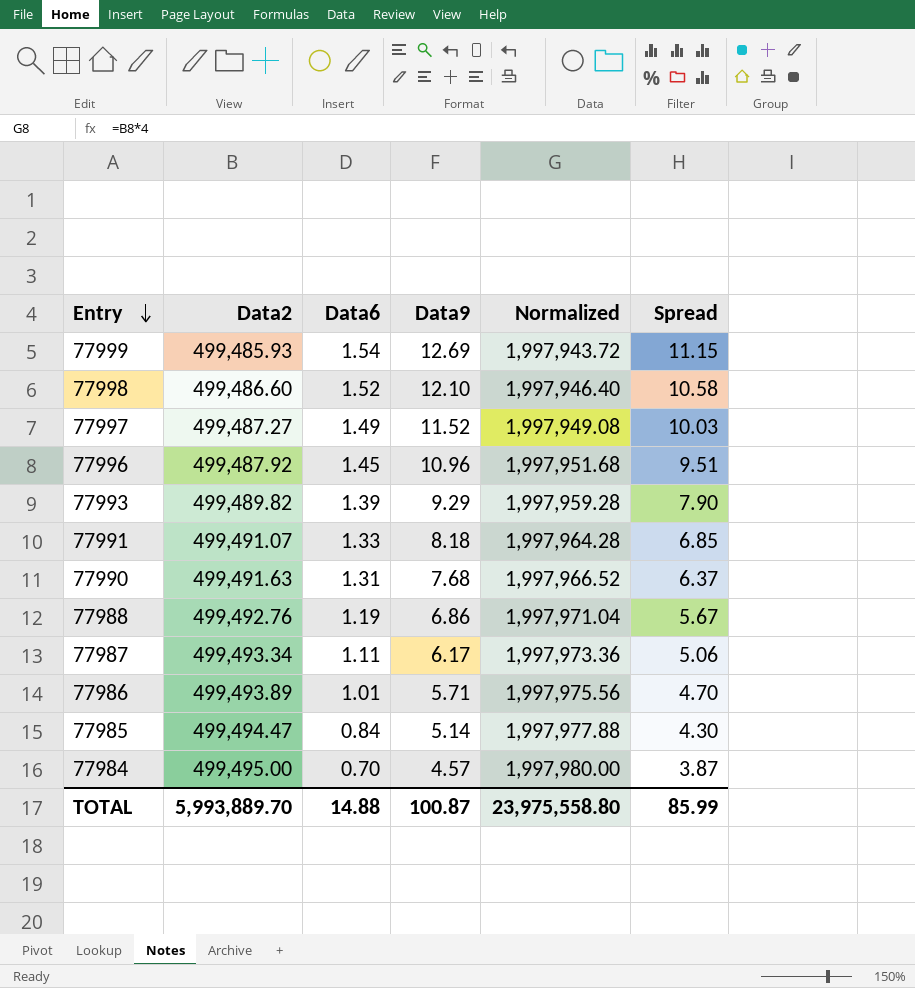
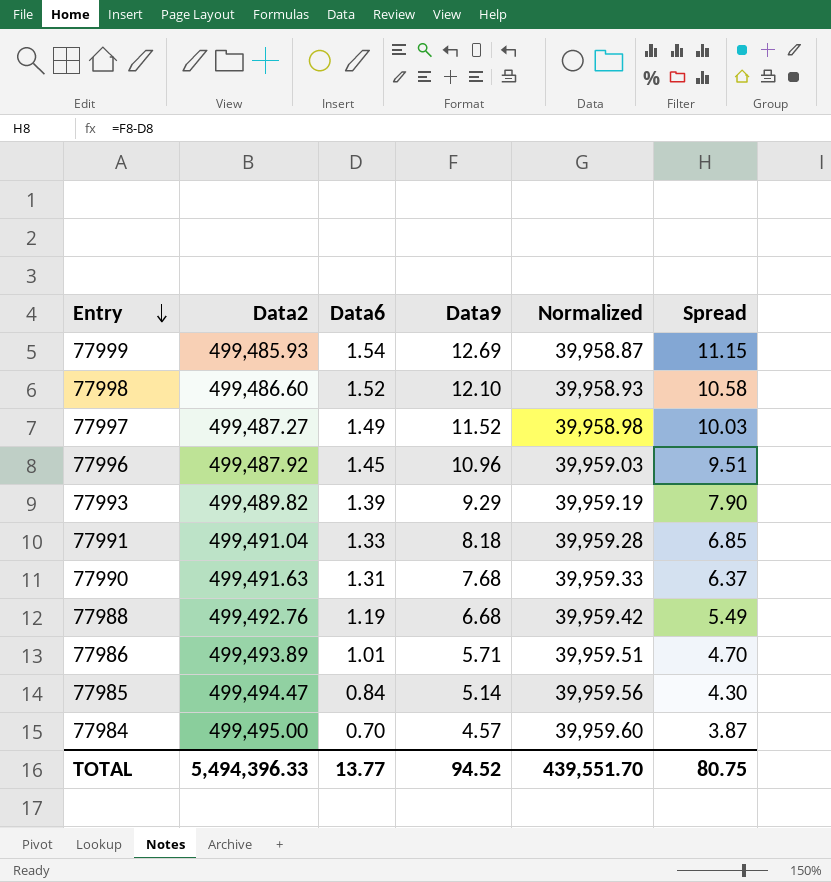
column Normalized | formula: [Data2] * 4 -> [Data2] * 0.08
row 77987: 499,493.34 | 1.11 | 6.17 | 1,997,973.36 | 5.06 -> none
77991 | Data2: 499,491.07 -> 499,491.04
77988 | Data9: 6.86 -> 6.68
77988 | Spread: 5.67 -> 5.49
TOTAL | Data2: 5,993,889.70 -> 5,494,396.33
TOTAL | Data6: 14.88 -> 13.77
TOTAL | Data9: 100.87 -> 94.52
TOTAL | Normalized: 23,975,558.80 -> 439,551.70
TOTAL | Spread: 85.99 -> 80.75

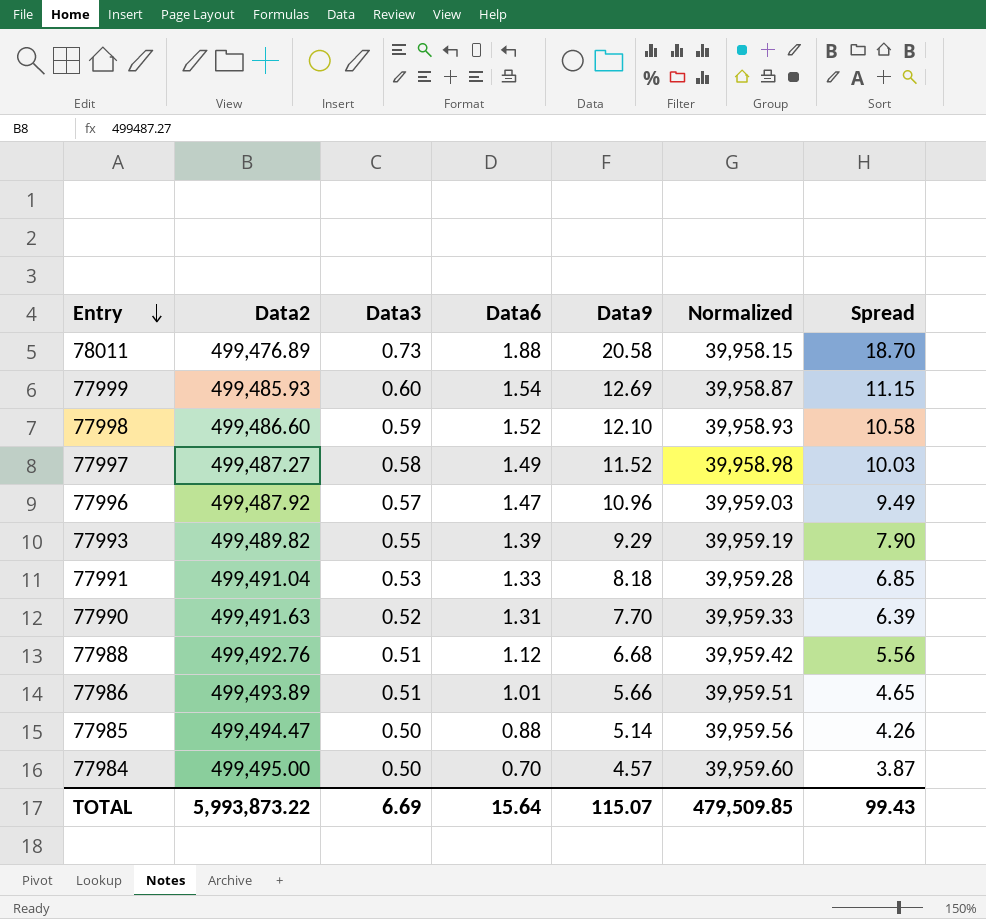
column Data3 | position: none -> 3
row 78011: none -> 499,476.89 | 0.73 | 1.88 | 20.58 | 39,958.15 | 18.70
77996 | Data6: 1.45 -> 1.47
77996 | Spread: 9.51 -> 9.49
77990 | Data9: 7.68 -> 7.70
77990 | Spread: 6.37 -> 6.39
77988 | Data6: 1.19 -> 1.12
77988 | Spread: 5.49 -> 5.56
77986 | Data9: 5.71 -> 5.66
77986 | Spread: 4.70 -> 4.65
77985 | Data6: 0.84 -> 0.88
77985 | Spread: 4.30 -> 4.26
TOTAL | Data2: 5,494,396.33 -> 5,993,873.22
TOTAL | Data6: 13.77 -> 15.64
TOTAL | Data9: 94.52 -> 115.07
TOTAL | Normalized: 439,551.70 -> 479,509.85
TOTAL | Spread: 80.75 -> 99.43

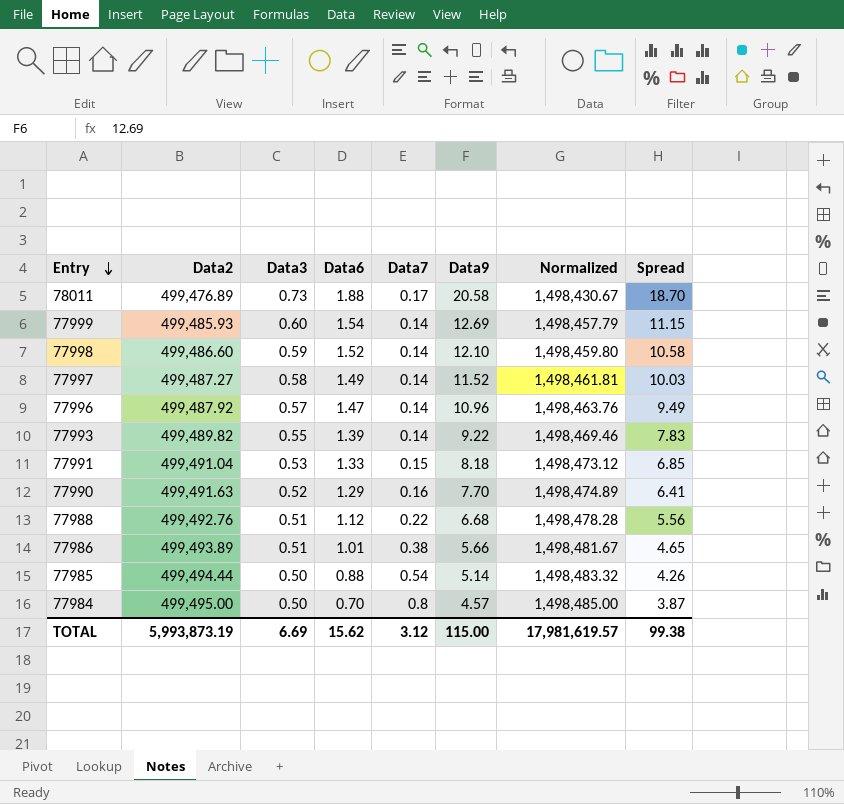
column Data7 | position: none -> 5
column Normalized | formula: [Data2] * 0.08 -> [Data2] * 3
77993 | Data9: 9.29 -> 9.22
77993 | Spread: 7.90 -> 7.83
77990 | Data6: 1.31 -> 1.29
77990 | Spread: 6.39 -> 6.41
77985 | Data2: 499,494.47 -> 499,494.44
TOTAL | Data2: 5,993,873.22 -> 5,993,873.19
TOTAL | Data6: 15.64 -> 15.62
TOTAL | Data9: 115.07 -> 115.00
TOTAL | Normalized: 479,509.85 -> 17,981,619.57
TOTAL | Spread: 99.43 -> 99.38

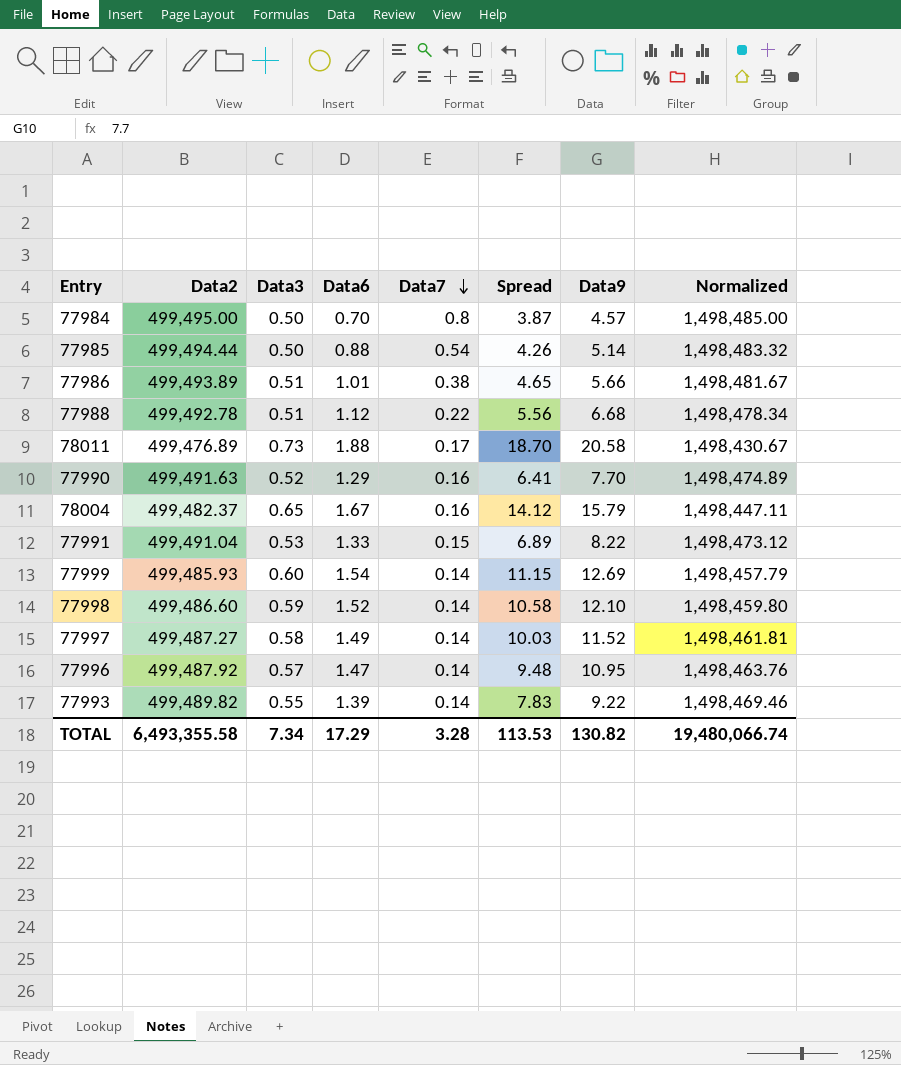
row order: Entry descending -> Data7 descending
column Spread | position: 8 -> 6
77988 | Data2: 499,492.76 -> 499,492.78
77988 | Normalized: 1,498,478.28 -> 1,498,478.34
row 78004: none -> 499,482.37 | 0.65 | 1.67 | 0.16 | 14.12 | 15.79 | 1,498,447.11
77991 | Spread: 6.85 -> 6.89
77991 | Data9: 8.18 -> 8.22
77996 | Spread: 9.49 -> 9.48
77996 | Data9: 10.96 -> 10.95
TOTAL | Data2: 5,993,873.19 -> 6,493,355.58
TOTAL | Data3: 6.69 -> 7.34
TOTAL | Data6: 15.62 -> 17.29
TOTAL | Data7: 3.12 -> 3.28
TOTAL | Spread: 99.38 -> 113.53
TOTAL | Data9: 115.00 -> 130.82
TOTAL | Normalized: 17,981,619.57 -> 19,480,066.74

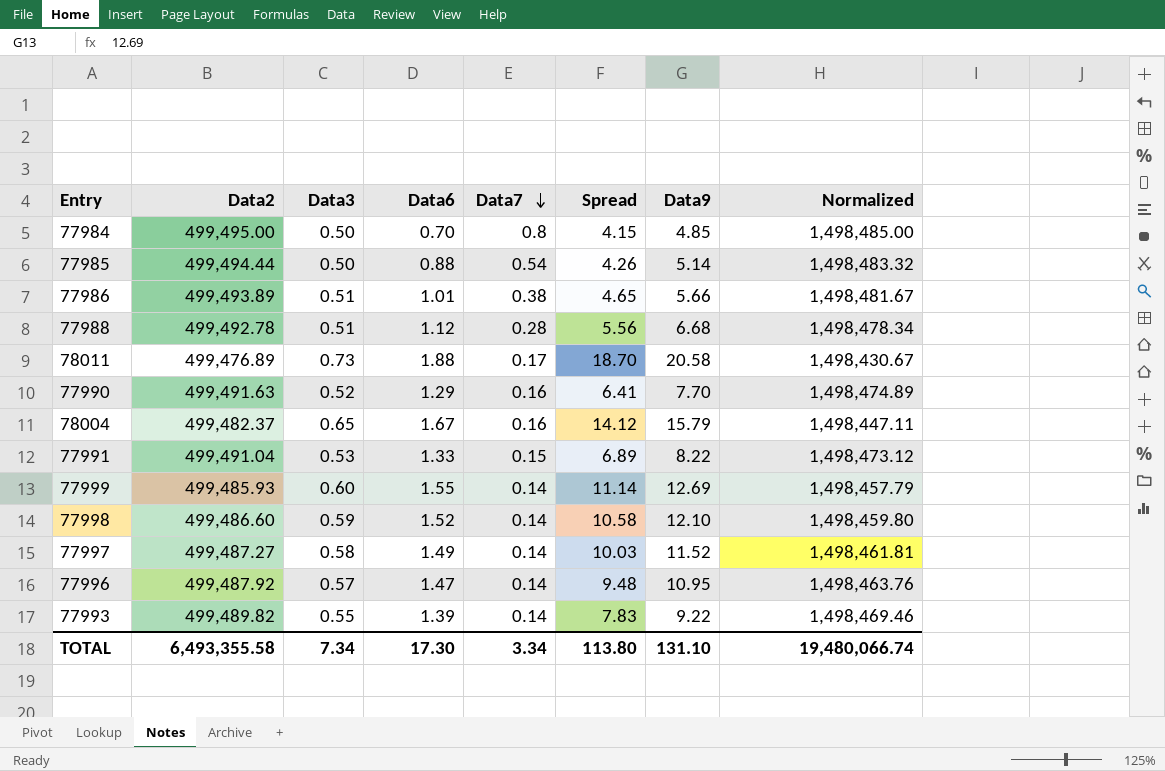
77984 | Spread: 3.87 -> 4.15
77984 | Data9: 4.57 -> 4.85
77988 | Data7: 0.22 -> 0.28
77999 | Data6: 1.54 -> 1.55
77999 | Spread: 11.15 -> 11.14
TOTAL | Data6: 17.29 -> 17.30
TOTAL | Data7: 3.28 -> 3.34
TOTAL | Spread: 113.53 -> 113.80
TOTAL | Data9: 130.82 -> 131.10

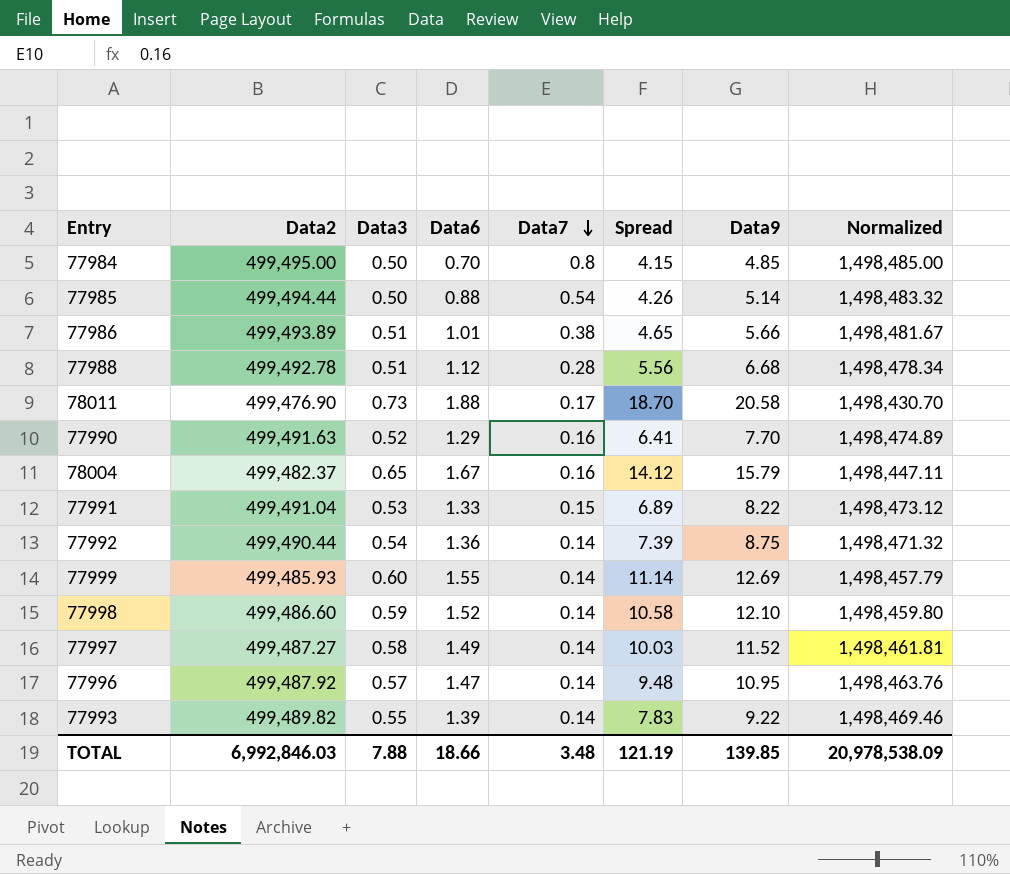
78011 | Data2: 499,476.89 -> 499,476.90
78011 | Normalized: 1,498,430.67 -> 1,498,430.70
row 77992: none -> 499,490.44 | 0.54 | 1.36 | 0.14 | 7.39 | 8.75 | 1,498,471.32
TOTAL | Data2: 6,493,355.58 -> 6,992,846.03
TOTAL | Data3: 7.34 -> 7.88
TOTAL | Data6: 17.30 -> 18.66
TOTAL | Data7: 3.34 -> 3.48
TOTAL | Spread: 113.80 -> 121.19
TOTAL | Data9: 131.10 -> 139.85
TOTAL | Normalized: 19,480,066.74 -> 20,978,538.09

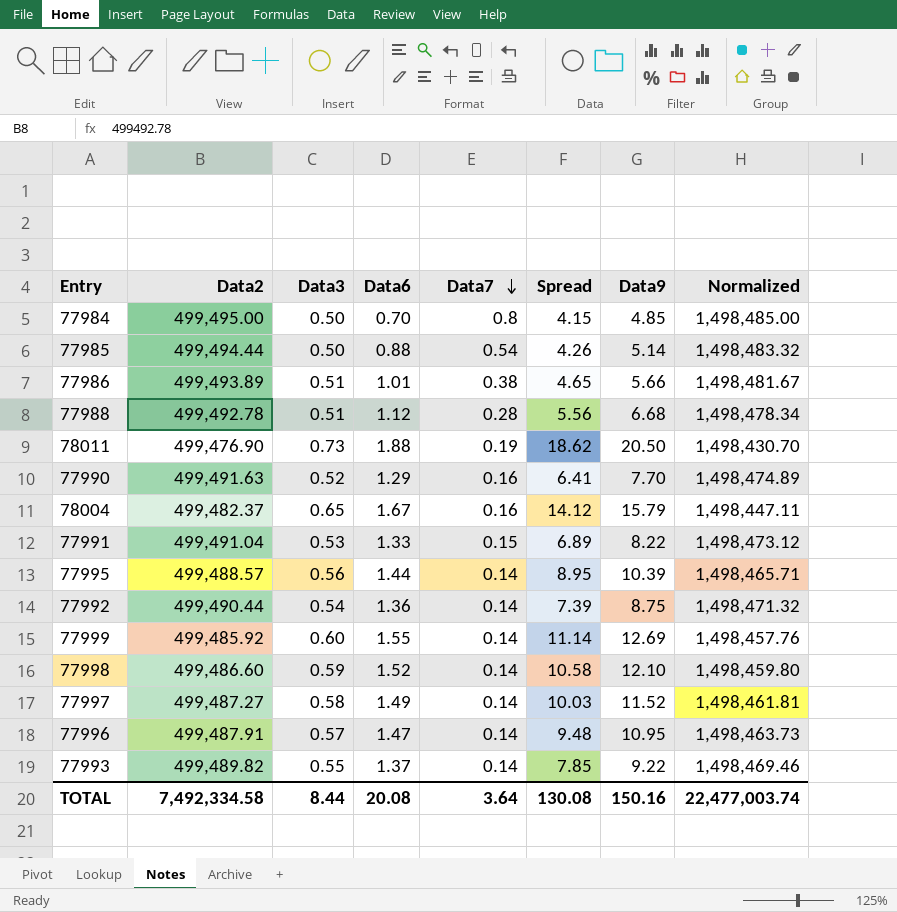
78011 | Data7: 0.17 -> 0.19
78011 | Spread: 18.70 -> 18.62
78011 | Data9: 20.58 -> 20.50
row 77995: none -> 499,488.57 | 0.56 | 1.44 | 0.14 | 8.95 | 10.39 | 1,498,465.71
77999 | Data2: 499,485.93 -> 499,485.92
77999 | Normalized: 1,498,457.79 -> 1,498,457.76
77996 | Data2: 499,487.92 -> 499,487.91
77996 | Normalized: 1,498,463.76 -> 1,498,463.73
77993 | Data6: 1.39 -> 1.37
77993 | Spread: 7.83 -> 7.85
TOTAL | Data2: 6,992,846.03 -> 7,492,334.58
TOTAL | Data3: 7.88 -> 8.44
TOTAL | Data6: 18.66 -> 20.08
TOTAL | Data7: 3.48 -> 3.64
TOTAL | Spread: 121.19 -> 130.08
TOTAL | Data9: 139.85 -> 150.16
TOTAL | Normalized: 20,978,538.09 -> 22,477,003.74

